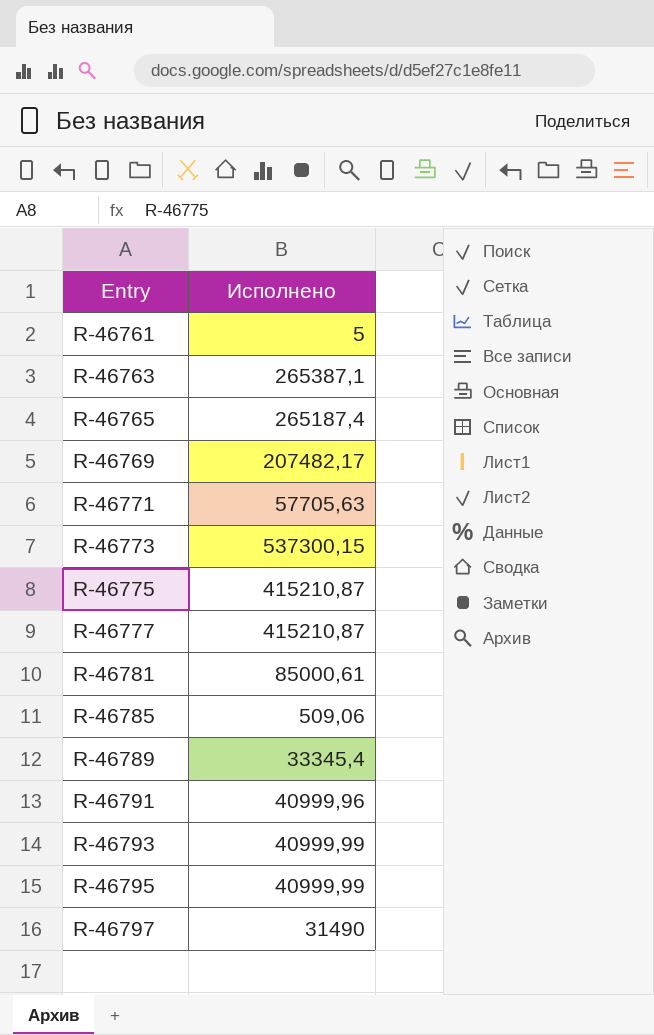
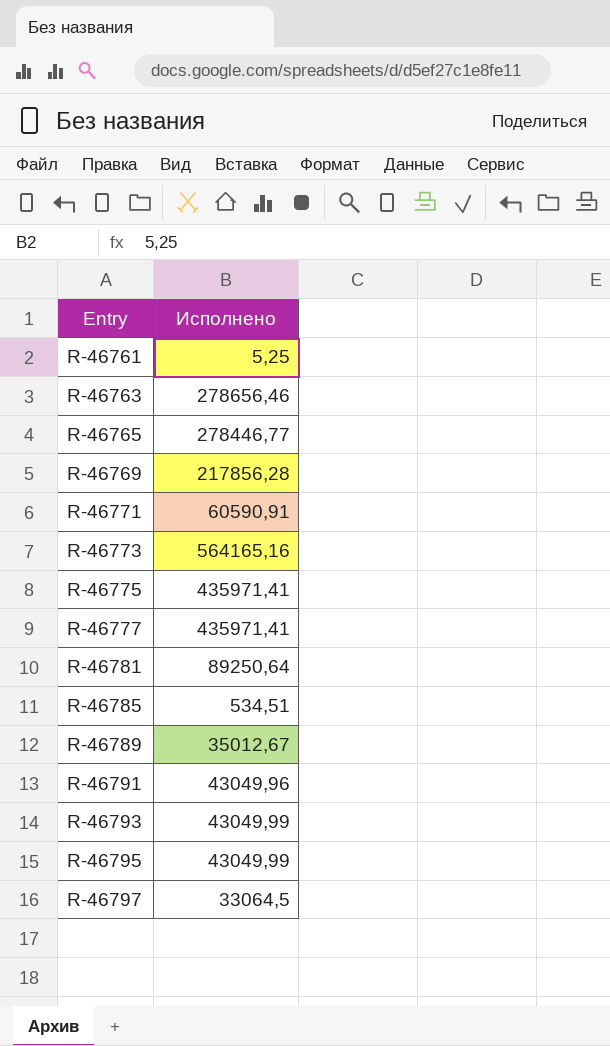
R-46761 | Исполнено: 5 -> 5,25
R-46763 | Исполнено: 265387,1 -> 278656,46
R-46765 | Исполнено: 265187,4 -> 278446,77
R-46769 | Исполнено: 207482,17 -> 217856,28
R-46771 | Исполнено: 57705,63 -> 60590,91
R-46773 | Исполнено: 537300,15 -> 564165,16
R-46775 | Исполнено: 415210,87 -> 435971,41
R-46777 | Исполнено: 415210,87 -> 435971,41
R-46781 | Исполнено: 85000,61 -> 89250,64
R-46785 | Исполнено: 509,06 -> 534,51
R-46789 | Исполнено: 33345,4 -> 35012,67
R-46791 | Исполнено: 40999,96 -> 43049,96
R-46793 | Исполнено: 40999,99 -> 43049,99
R-46795 | Исполнено: 40999,99 -> 43049,99
R-46797 | Исполнено: 31490 -> 33064,5

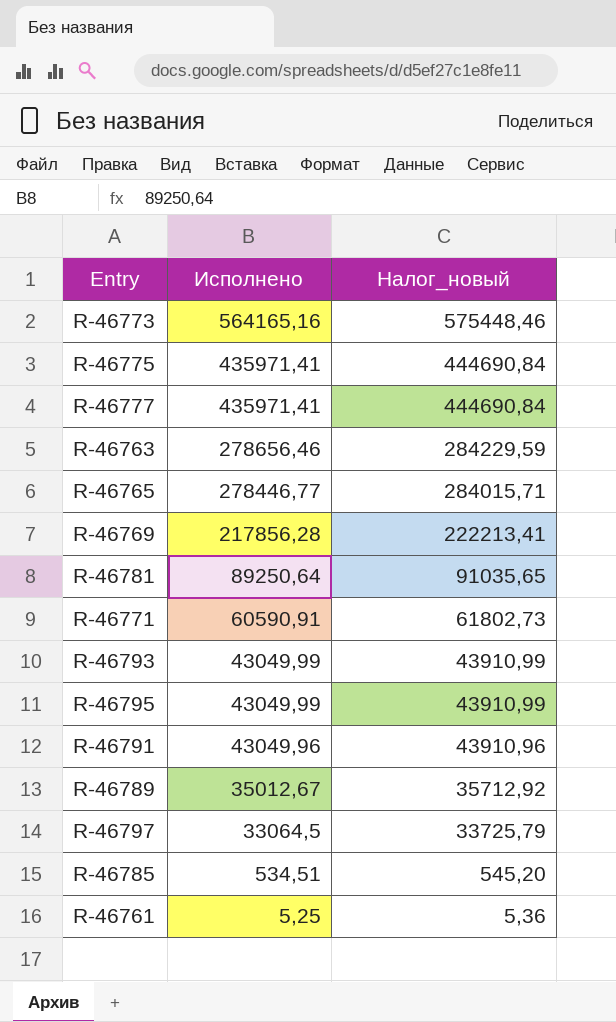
row order: Entry ascending -> Исполнено descending
column Налог_новый | formula: none -> [Исполнено] * 1,02

